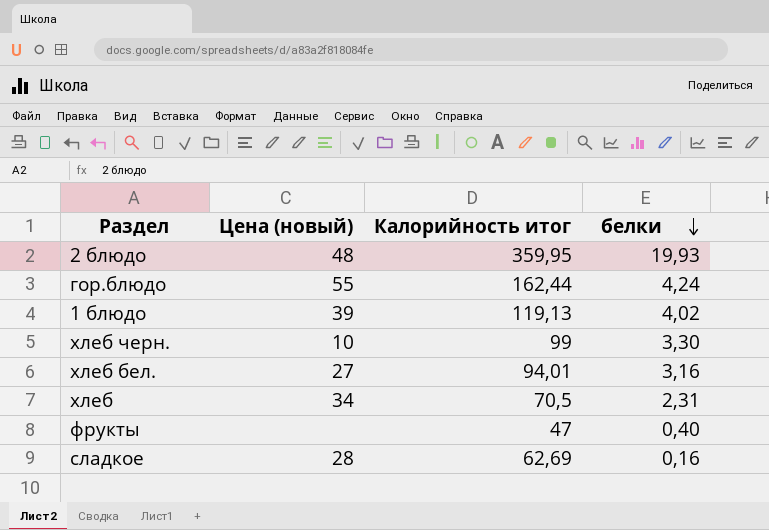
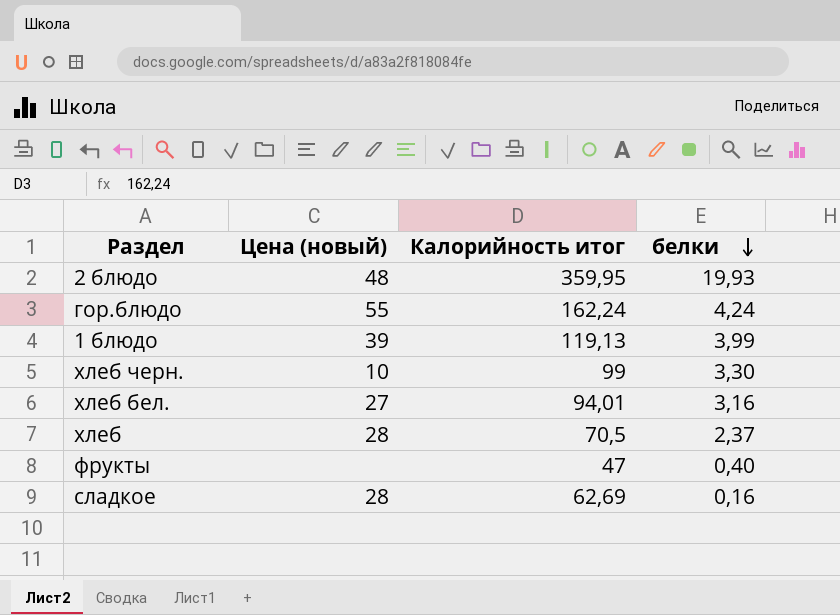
гор.блюдо | Калорийность итог: 162,44 -> 162,24
1 блюдо | белки: 4,02 -> 3,99
хлеб | Цена (новый): 34 -> 28
хлеб | белки: 2,31 -> 2,37

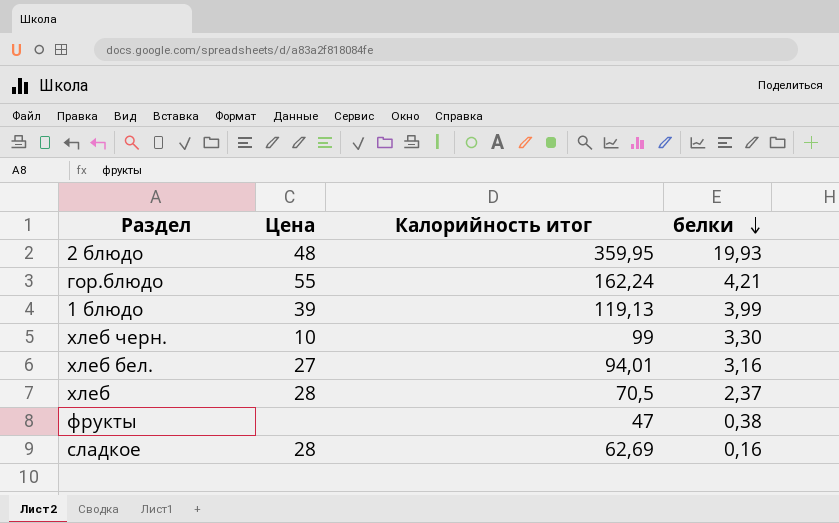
column name: Цена (новый) -> Цена
гор.блюдо | белки: 4,24 -> 4,21
фрукты | белки: 0,40 -> 0,38

